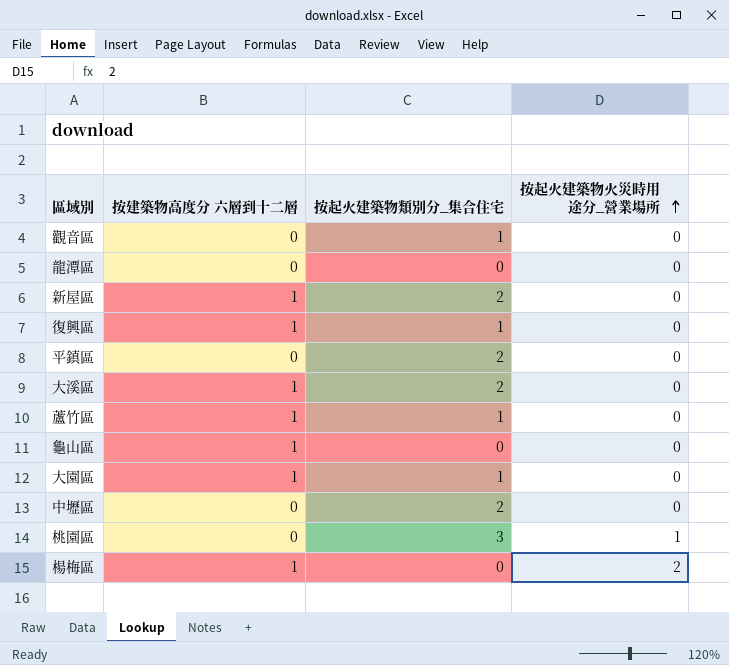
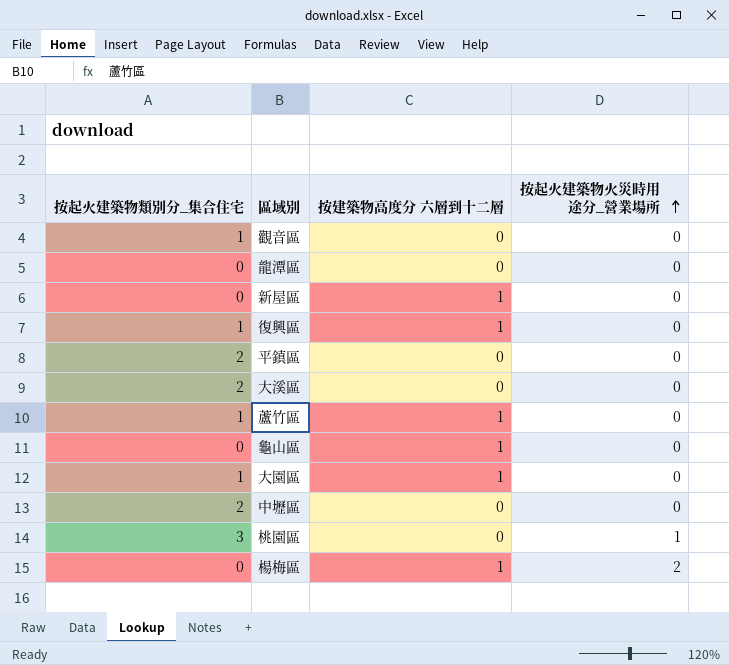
column 按起火建築物類別分_集合住宅 | position: 3 -> 1
新屋區 | 按起火建築物類別分_集合住宅: 2 -> 0
大溪區 | 按建築物高度分 六層到十二層: 1 -> 0

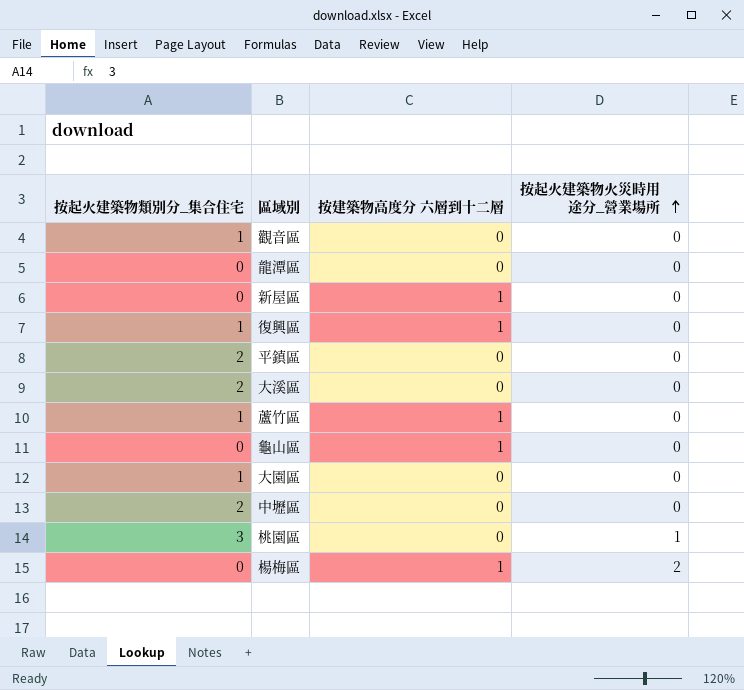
大園區 | 按建築物高度分 六層到十二層: 1 -> 0

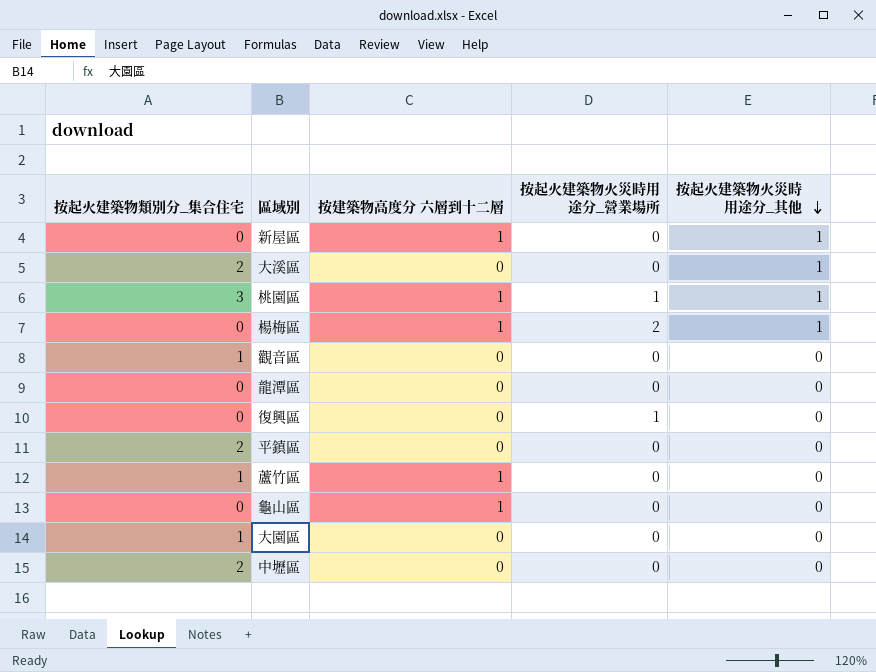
row order: 按起火建築物火災時用途分_營業場所 ascending -> 按起火建築物火災時用途分_其他 descending
column 按起火建築物火災時用途分_其他 | position: none -> 5
桃園區 | 按建築物高度分 六層到十二層: 0 -> 1
復興區 | 按起火建築物類別分_集合住宅: 1 -> 0
復興區 | 按建築物高度分 六層到十二層: 1 -> 0
復興區 | 按起火建築物火災時用途分_營業場所: 0 -> 1

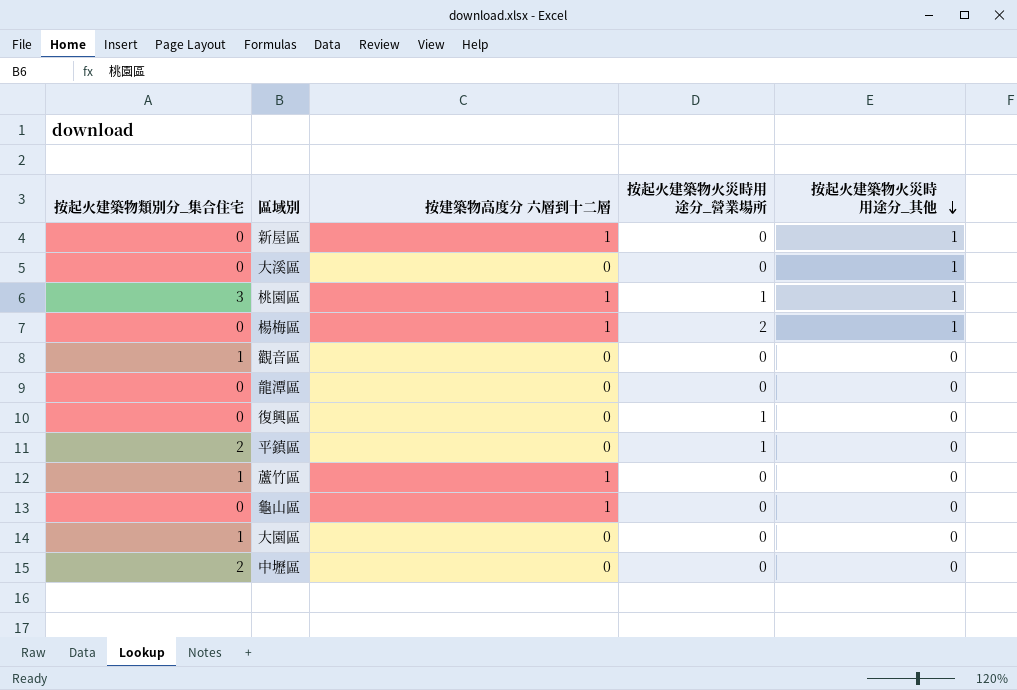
大溪區 | 按起火建築物類別分_集合住宅: 2 -> 0
平鎮區 | 按起火建築物火災時用途分_營業場所: 0 -> 1

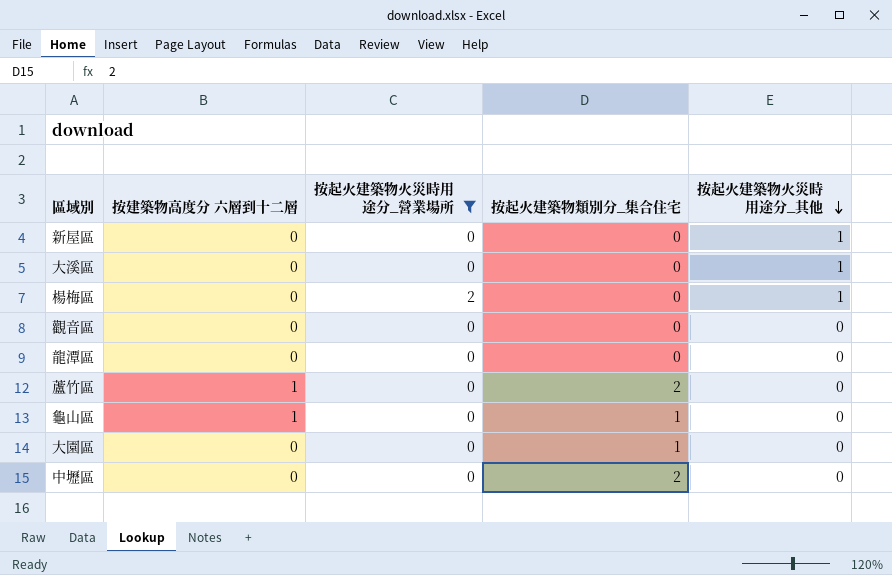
filter: none -> 按起火建築物火災時用途分_營業場所 != 1
column 按起火建築物類別分_集合住宅 | position: 1 -> 4
新屋區 | 按建築物高度分 六層到十二層: 1 -> 0
楊梅區 | 按建築物高度分 六層到十二層: 1 -> 0
觀音區 | 按起火建築物類別分_集合住宅: 1 -> 0
蘆竹區 | 按起火建築物類別分_集合住宅: 1 -> 2
龜山區 | 按起火建築物類別分_集合住宅: 0 -> 1

